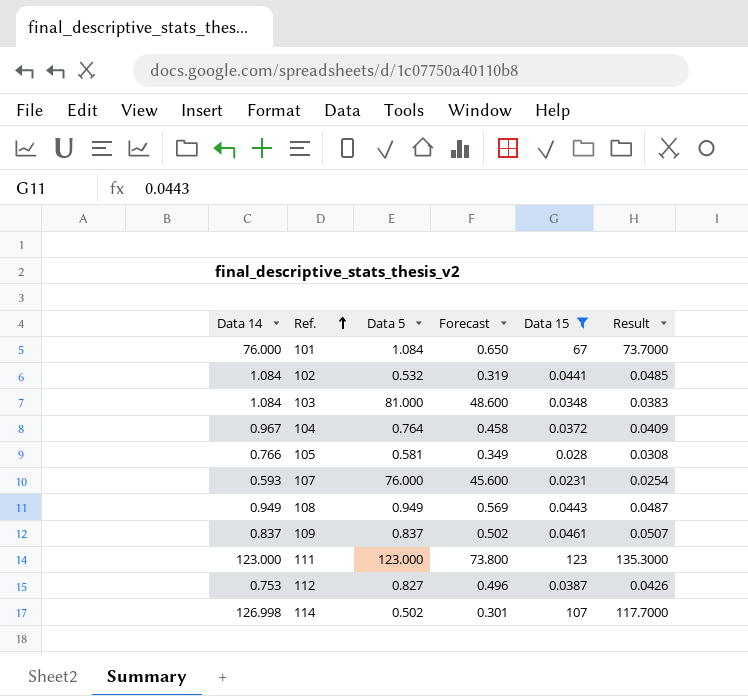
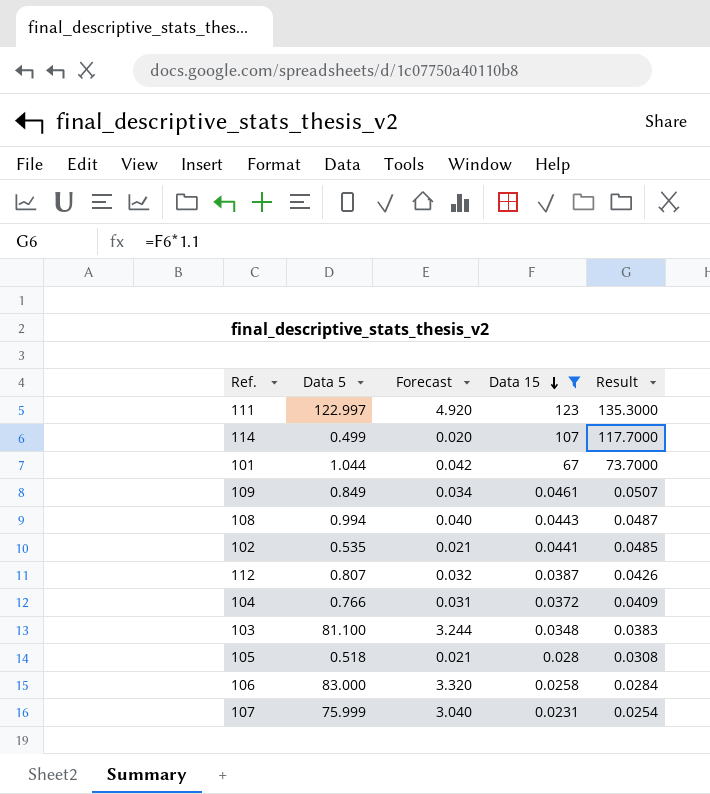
row order: Ref. ascending -> Data 15 descending
column Data 14 | position: 1 -> none
column Forecast | formula: [Data 5] * 0.6 -> [Data 5] * 0.04
111 | Data 5: 123.000 -> 122.997
114 | Data 5: 0.502 -> 0.499
101 | Data 5: 1.084 -> 1.044
109 | Data 5: 0.837 -> 0.849
108 | Data 5: 0.949 -> 0.994
102 | Data 5: 0.532 -> 0.535
112 | Data 5: 0.827 -> 0.807
104 | Data 5: 0.764 -> 0.766
103 | Data 5: 81.000 -> 81.100
105 | Data 5: 0.581 -> 0.518
row 106: none -> 83.000 | 3.320 | 0.0258 | 0.0284
107 | Data 5: 76.000 -> 75.999

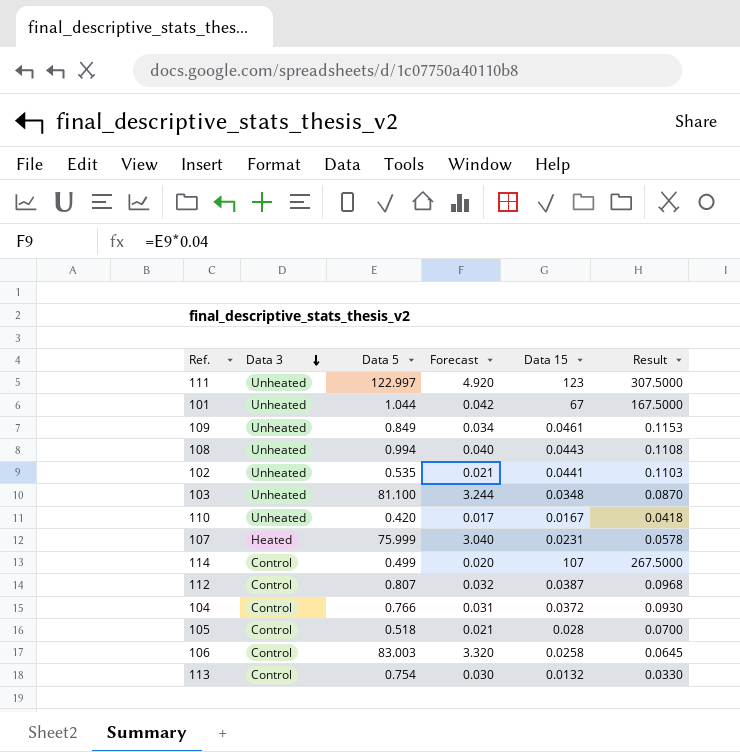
filter: Data 15 >= 0.0231 -> none
row order: Data 15 descending -> Data 3 descending
column Data 3 | position: none -> 2
column Result | formula: [Data 15] * 1.1 -> [Data 15] * 2.5
106 | Data 5: 83.000 -> 83.003

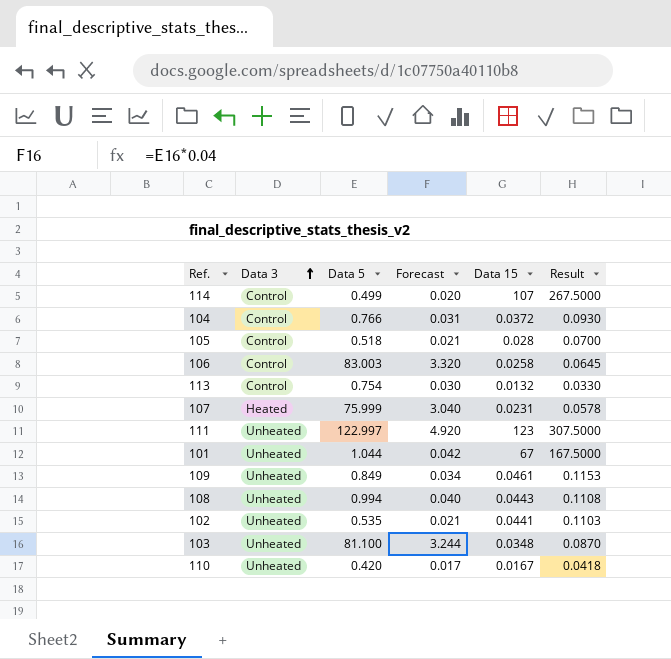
row order: Data 3 descending -> Data 3 ascending
row 112: Control | 0.807 | 0.032 | 0.0387 | 0.0968 -> none

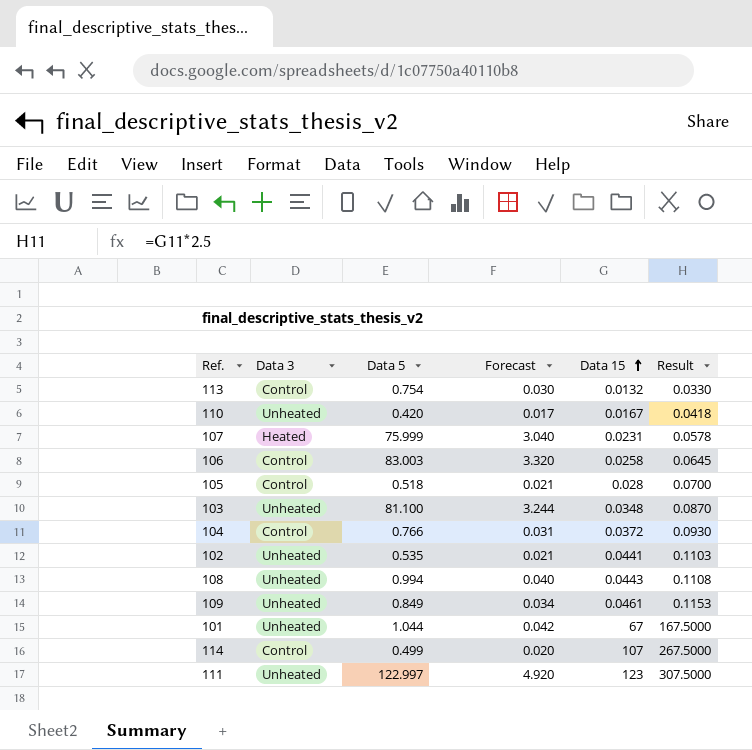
row order: Data 3 ascending -> Data 15 ascending

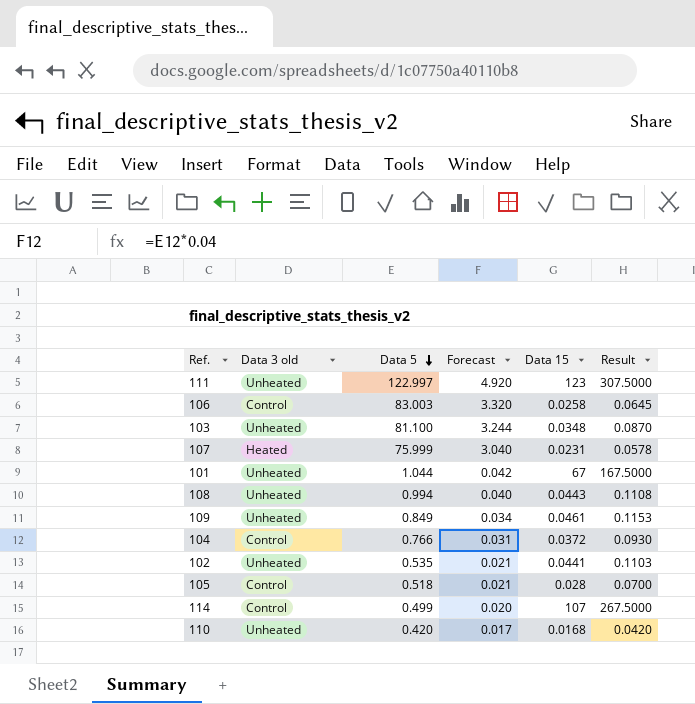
row order: Data 15 ascending -> Data 5 descending
column name: Data 3 -> Data 3 old
row 113: Control | 0.754 | 0.030 | 0.0132 | 0.0330 -> none
110 | Data 15: 0.0167 -> 0.0168
110 | Result: 0.0418 -> 0.0420

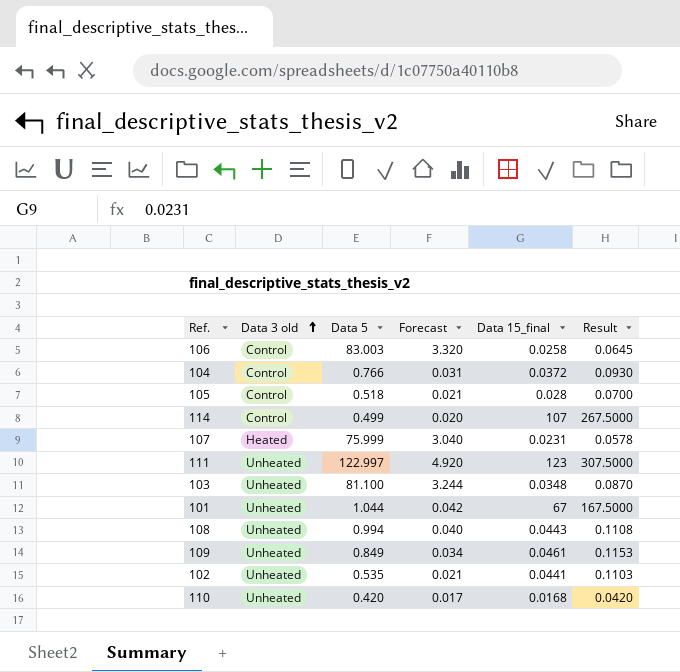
row order: Data 5 descending -> Data 3 old ascending
column name: Data 15 -> Data 15_final

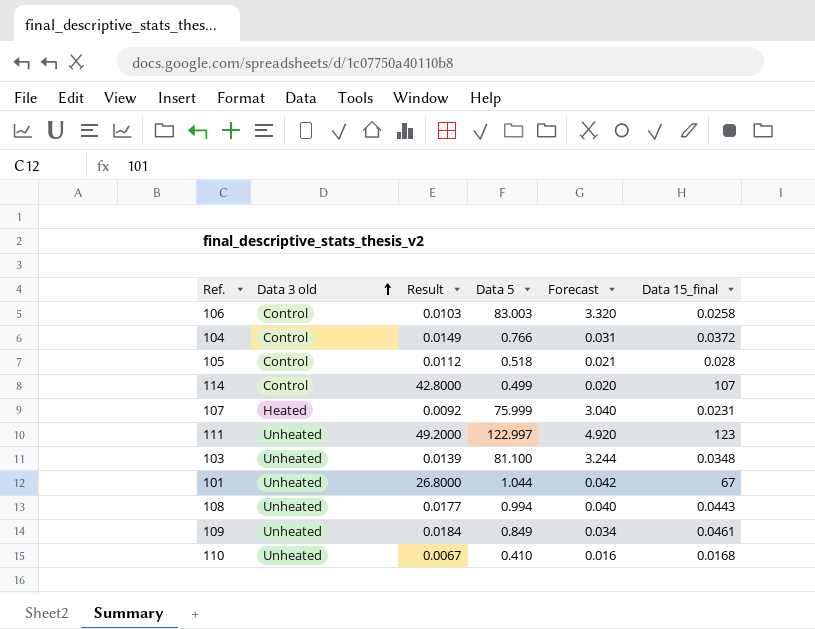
column Result | formula: [Data 15_final] * 2.5 -> [Data 15_final] * 0.4
column Result | position: 6 -> 3
row 102: Unheated | 0.535 | 0.021 | 0.0441 | 0.1103 -> none
110 | Data 5: 0.420 -> 0.410
110 | Forecast: 0.017 -> 0.016

